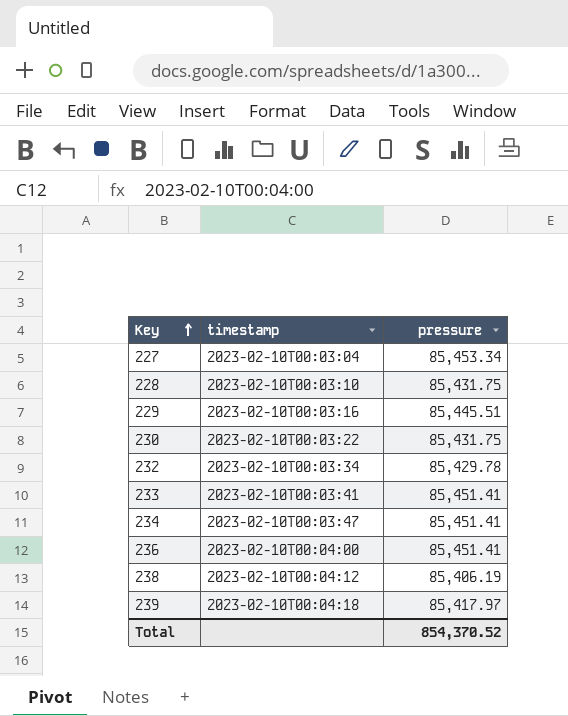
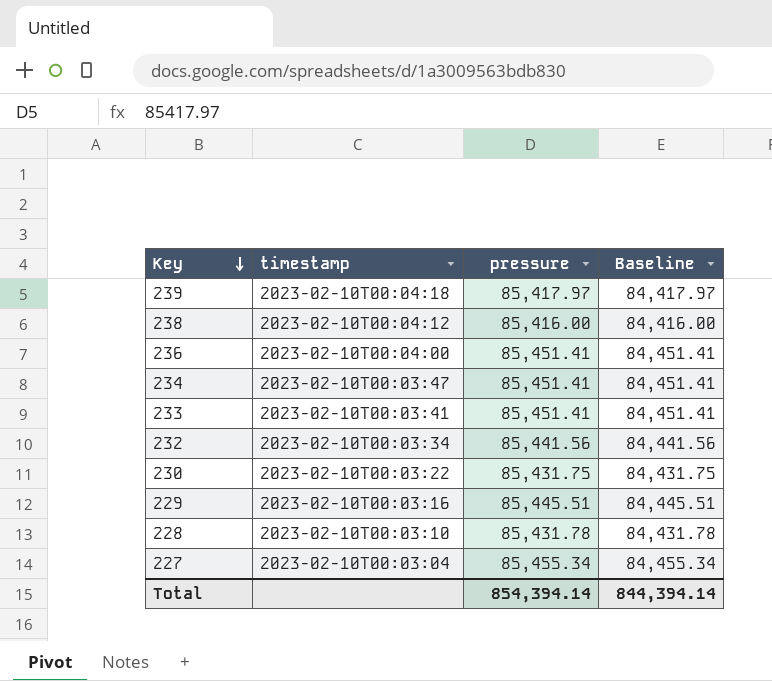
row order: Key ascending -> Key descending
column Baseline | formula: none -> [pressure] - 1000
238 | pressure: 85,406.19 -> 85,416.00
232 | pressure: 85,429.78 -> 85,441.56
228 | pressure: 85,431.75 -> 85,431.78
227 | pressure: 85,453.34 -> 85,455.34
Total | pressure: 854,370.52 -> 854,394.14

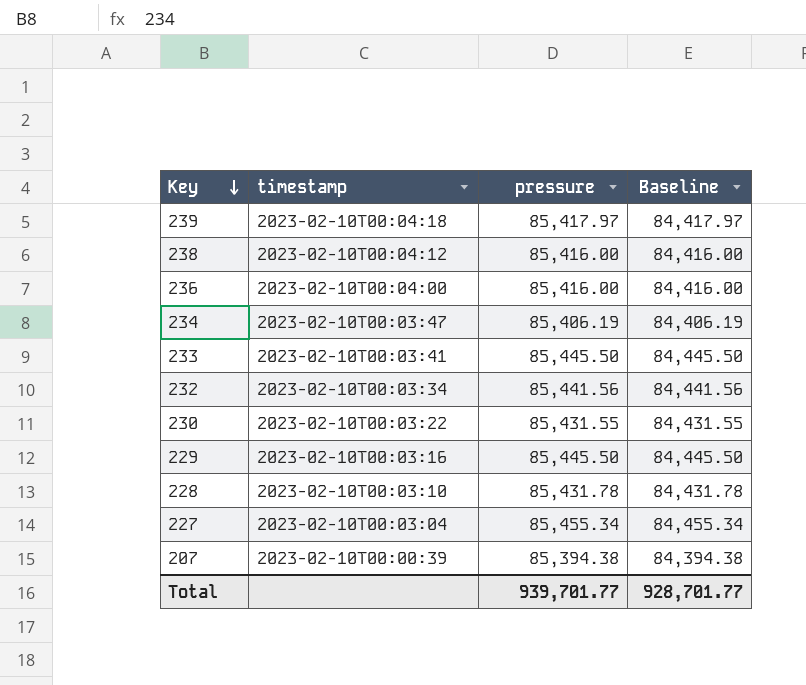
236 | pressure: 85,451.41 -> 85,416.00
236 | Baseline: 84,451.41 -> 84,416.00
234 | pressure: 85,451.41 -> 85,406.19
234 | Baseline: 84,451.41 -> 84,406.19
233 | pressure: 85,451.41 -> 85,445.50
233 | Baseline: 84,451.41 -> 84,445.50
230 | pressure: 85,431.75 -> 85,431.55
230 | Baseline: 84,431.75 -> 84,431.55
229 | pressure: 85,445.51 -> 85,445.50
229 | Baseline: 84,445.51 -> 84,445.50
row 207: none -> 2023-02-10T00:00:39 | 85,394.38 | 84,394.38
Total | pressure: 854,394.14 -> 939,701.77
Total | Baseline: 844,394.14 -> 928,701.77

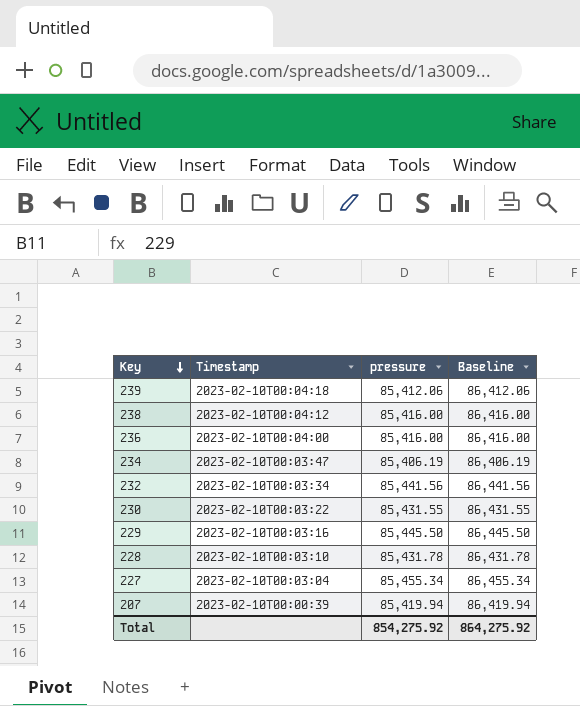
column name: timestamp -> Timestamp
column Baseline | formula: [pressure] - 1000 -> [pressure] + 1000
row 233: 2023-02-10T00:03:41 | 85,445.50 | 84,445.50 -> none
239 | pressure: 85,417.97 -> 85,412.06
207 | pressure: 85,394.38 -> 85,419.94
Total | pressure: 939,701.77 -> 854,275.92
Total | Baseline: 928,701.77 -> 864,275.92

